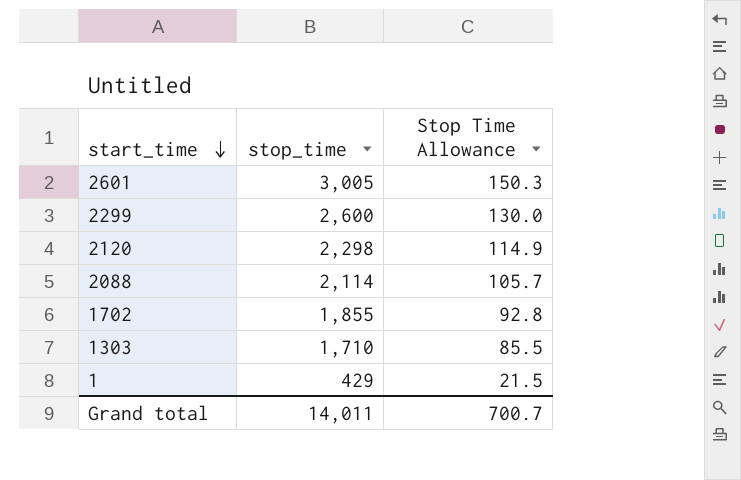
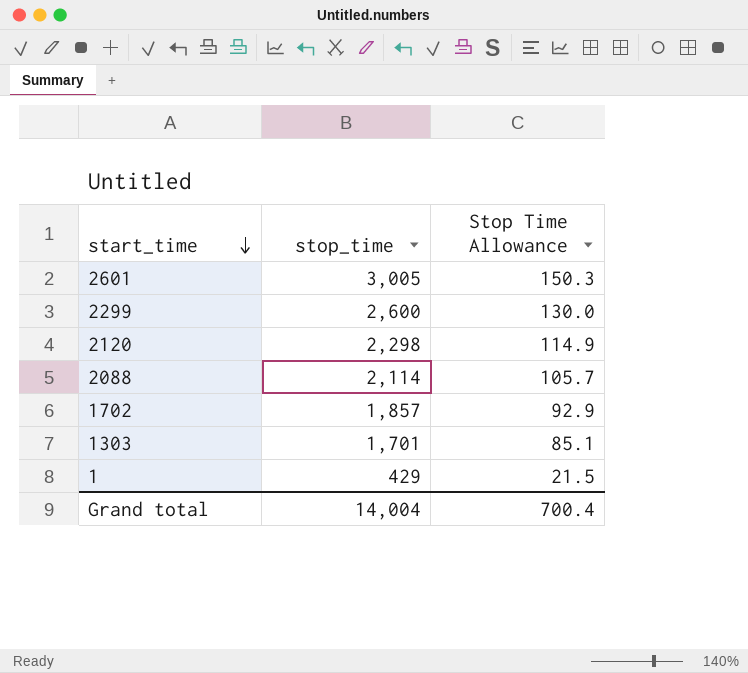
1702 | stop_time: 1,855 -> 1,857
1702 | Stop Time Allowance: 92.8 -> 92.9
1303 | stop_time: 1,710 -> 1,701
1303 | Stop Time Allowance: 85.5 -> 85.1
Grand total | stop_time: 14,011 -> 14,004
Grand total | Stop Time Allowance: 700.7 -> 700.4

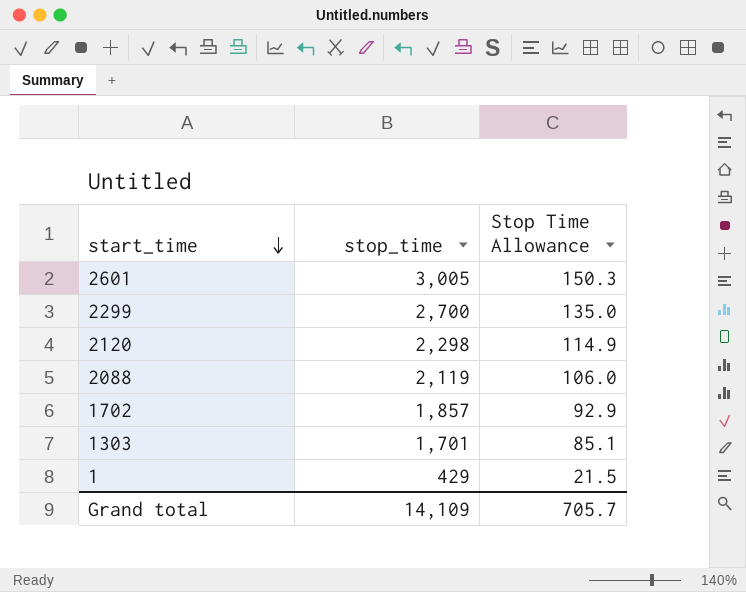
2299 | stop_time: 2,600 -> 2,700
2299 | Stop Time Allowance: 130.0 -> 135.0
2088 | stop_time: 2,114 -> 2,119
2088 | Stop Time Allowance: 105.7 -> 106.0
Grand total | stop_time: 14,004 -> 14,109
Grand total | Stop Time Allowance: 700.4 -> 705.7

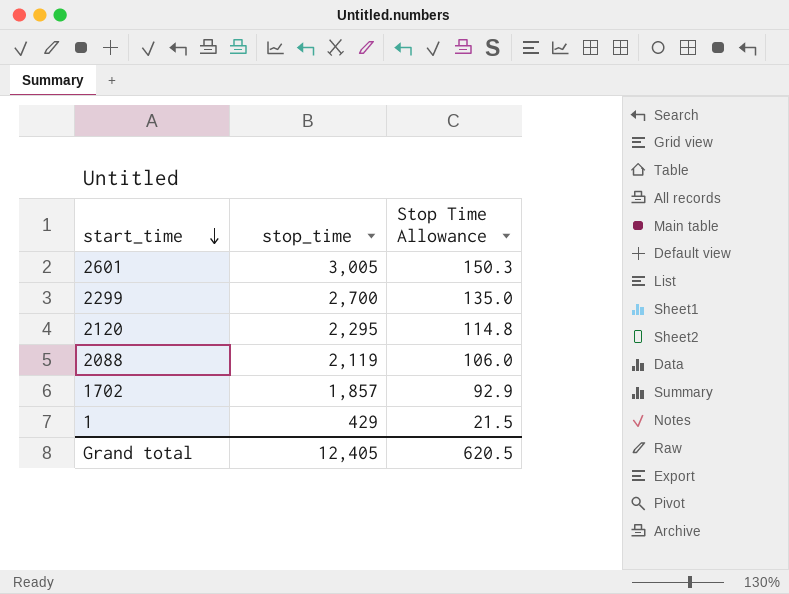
row 1303: 1,701 | 85.1 -> none
2120 | stop_time: 2,298 -> 2,295
2120 | Stop Time Allowance: 114.9 -> 114.8
Grand total | stop_time: 14,109 -> 12,405
Grand total | Stop Time Allowance: 705.7 -> 620.5

